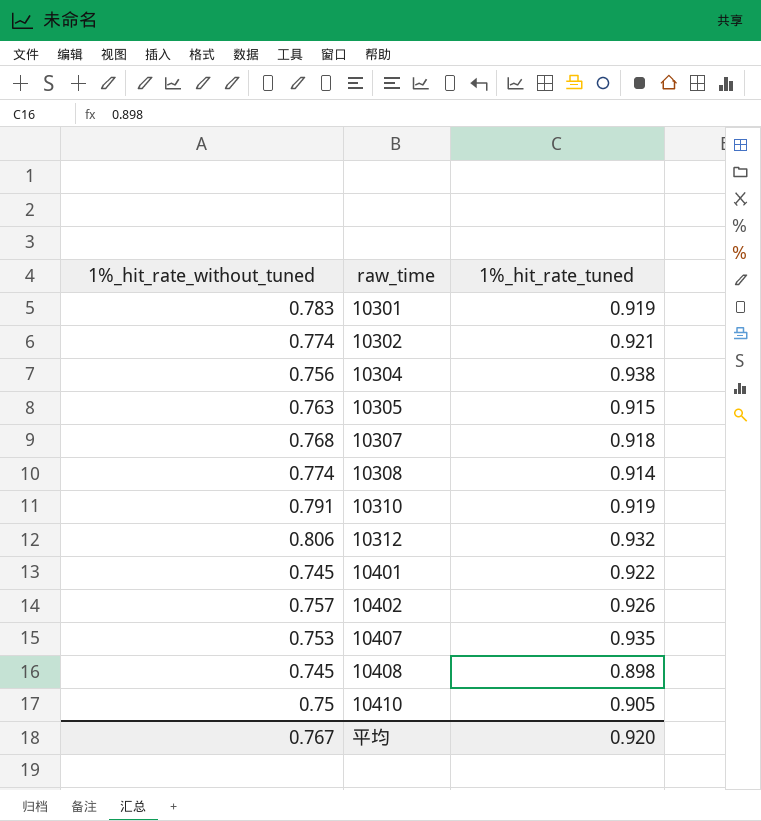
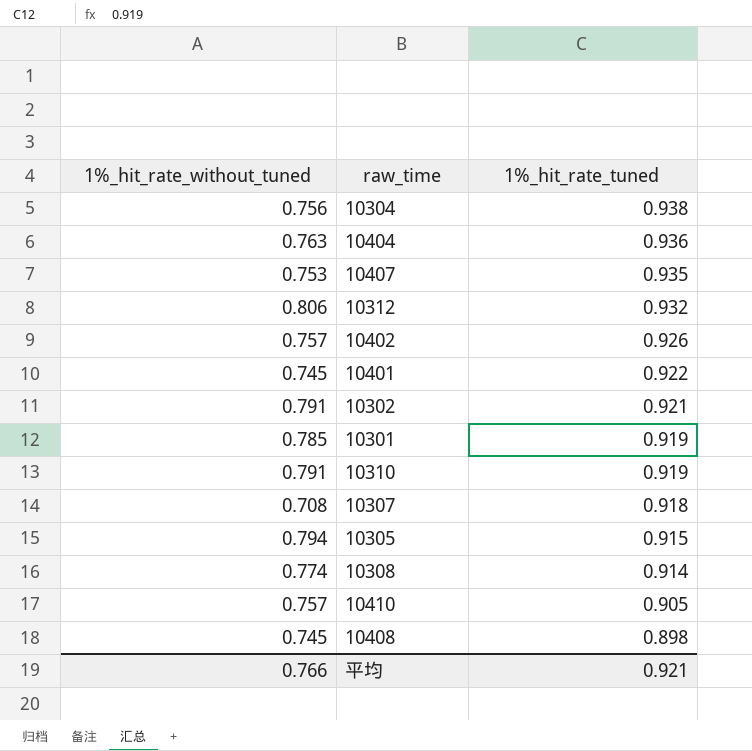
row order: raw_time ascending -> 1%_hit_rate_tuned descending
row 10404: none -> 0.763 | 0.936
10302 | 1%_hit_rate_without_tuned: 0.774 -> 0.791
10301 | 1%_hit_rate_without_tuned: 0.783 -> 0.785
10307 | 1%_hit_rate_without_tuned: 0.768 -> 0.708
10305 | 1%_hit_rate_without_tuned: 0.763 -> 0.794
10410 | 1%_hit_rate_without_tuned: 0.75 -> 0.757
平均 | 1%_hit_rate_without_tuned: 0.767 -> 0.766
平均 | 1%_hit_rate_tuned: 0.920 -> 0.921

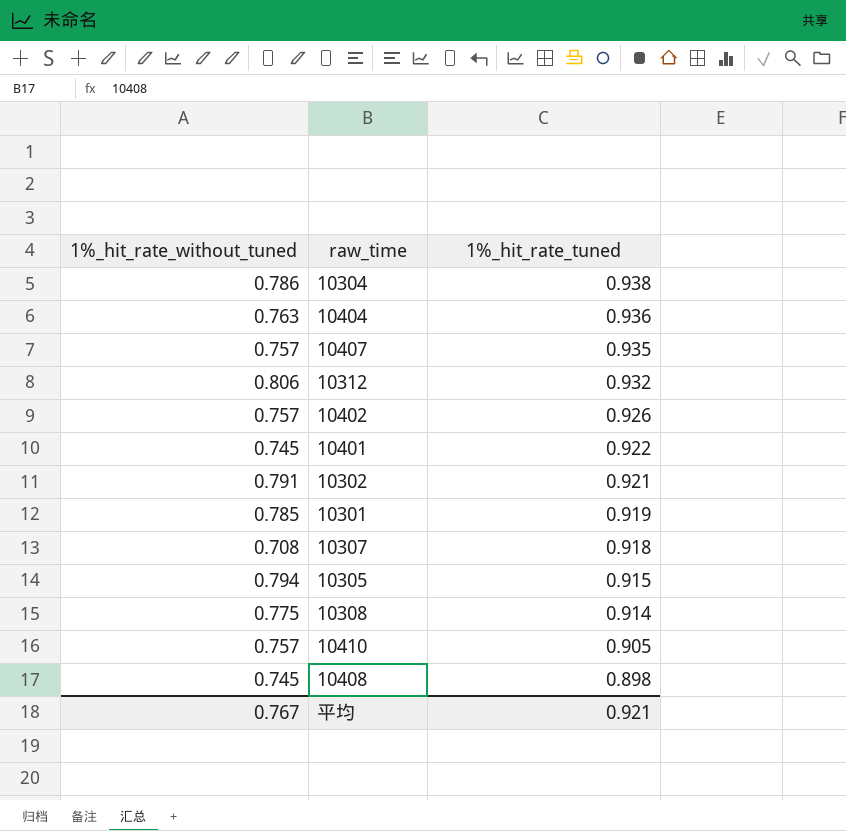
row 10310: 0.791 | 0.919 -> none
10304 | 1%_hit_rate_without_tuned: 0.756 -> 0.786
10407 | 1%_hit_rate_without_tuned: 0.753 -> 0.757
10308 | 1%_hit_rate_without_tuned: 0.774 -> 0.775
平均 | 1%_hit_rate_without_tuned: 0.766 -> 0.767

